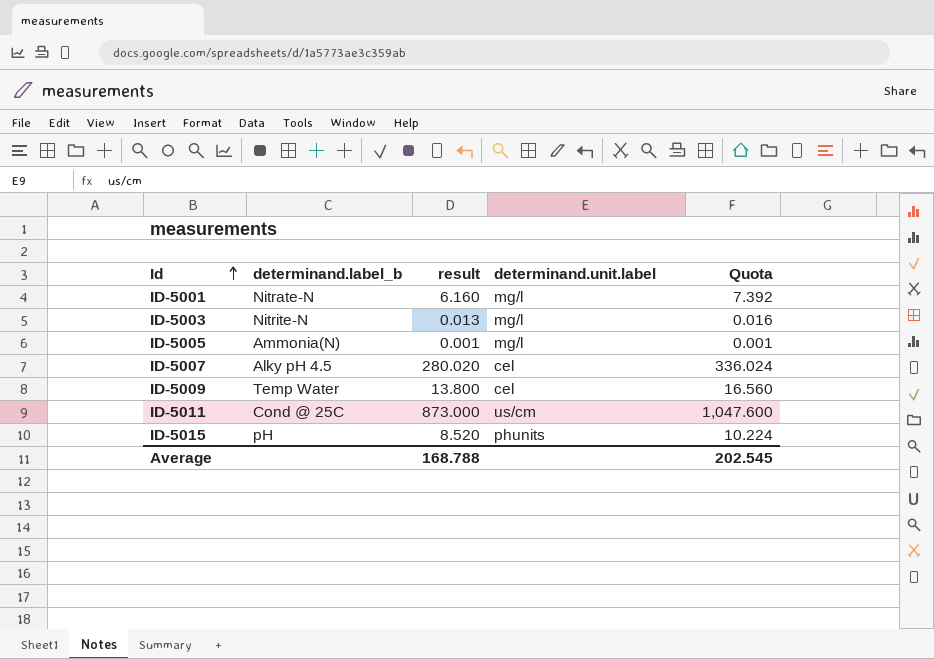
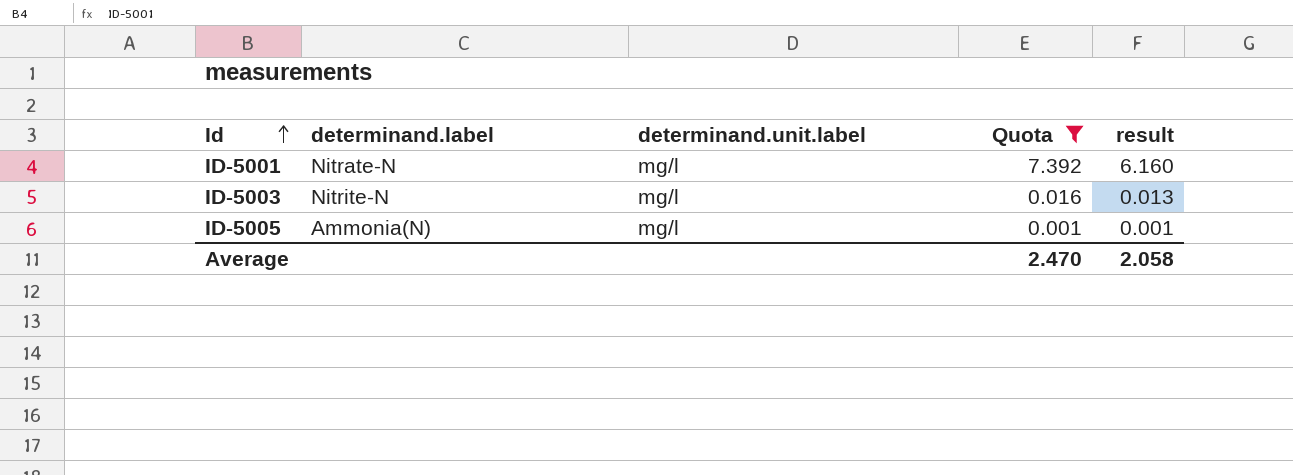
filter: none -> Quota <= 7.392
column name: determinand.label_b -> determinand.label
column result | position: 3 -> 5
Average | Quota: 202.545 -> 2.470
Average | result: 168.788 -> 2.058

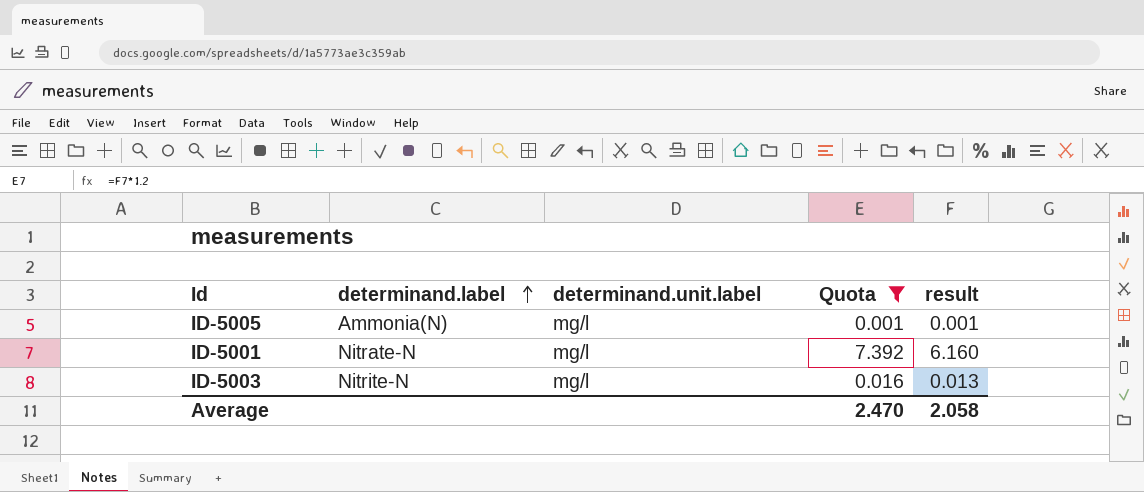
row order: Id ascending -> determinand.label ascending

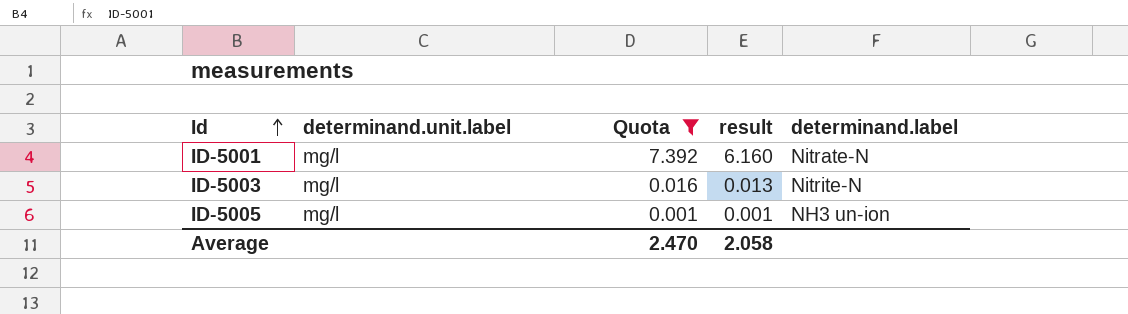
row order: determinand.label ascending -> Id ascending
column determinand.label | position: 2 -> 5
ID-5005 | determinand.label: Ammonia(N) -> NH3 un-ion

